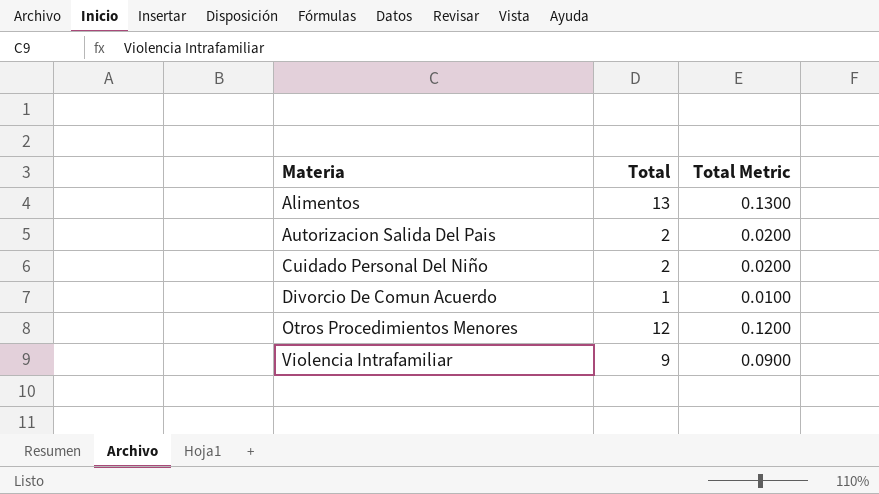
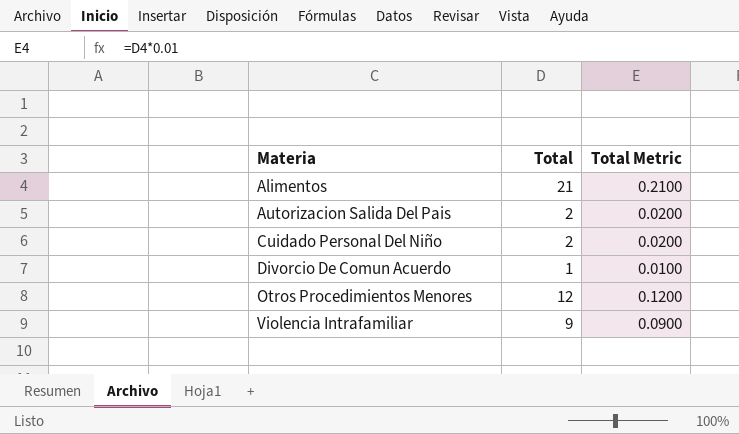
Alimentos | Total: 13 -> 21
Alimentos | Total Metric: 0.1300 -> 0.2100

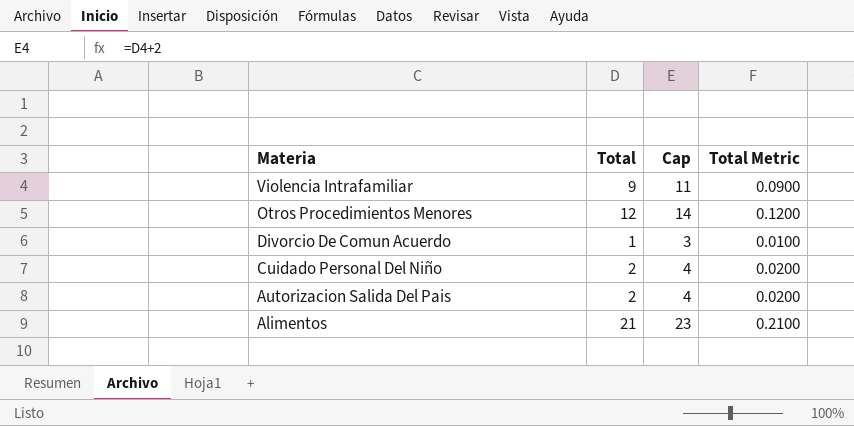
row order: Materia ascending -> Materia descending
column Cap | formula: none -> [Total] + 2

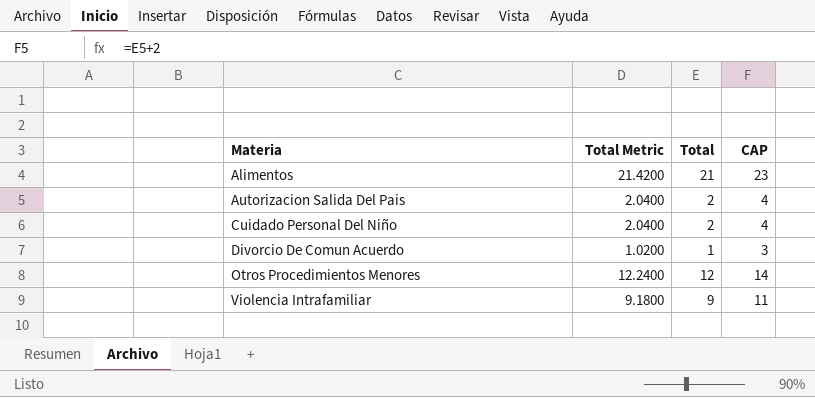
row order: Materia descending -> Materia ascending
column Total Metric | formula: [Total] * 0.01 -> [Total] * 1.02
column Total Metric | position: 4 -> 2
column name: Cap -> CAP

